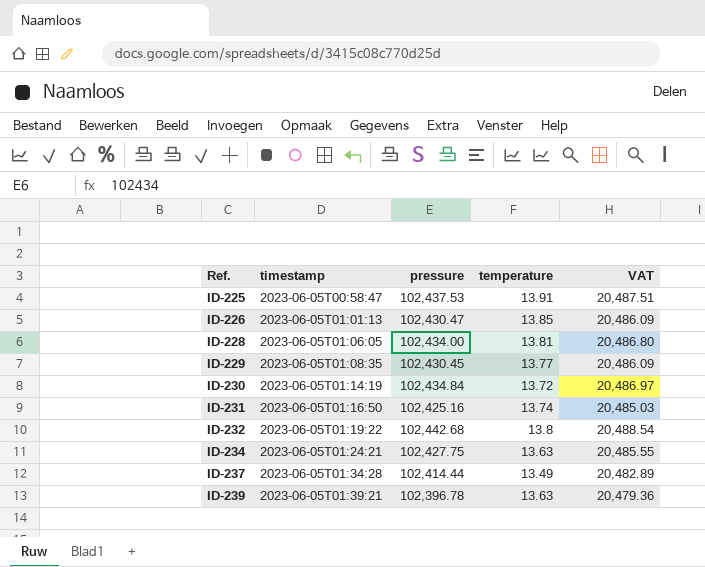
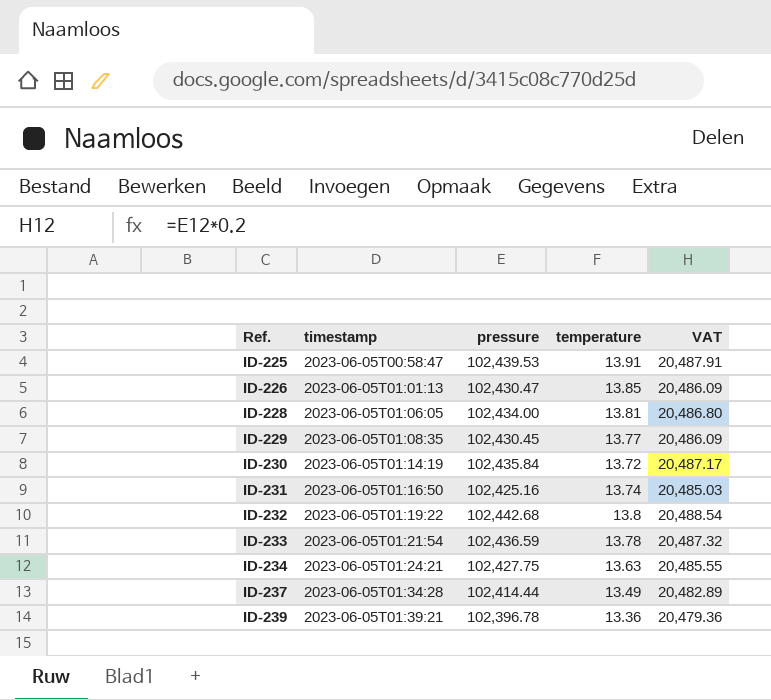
ID-225 | pressure: 102,437.53 -> 102,439.53
ID-225 | VAT: 20,487.51 -> 20,487.91
ID-230 | pressure: 102,434.84 -> 102,435.84
ID-230 | VAT: 20,486.97 -> 20,487.17
row ID-233: none -> 2023-06-05T01:21:54 | 102,436.59 | 13.78 | 20,487.32
ID-239 | temperature: 13.63 -> 13.36

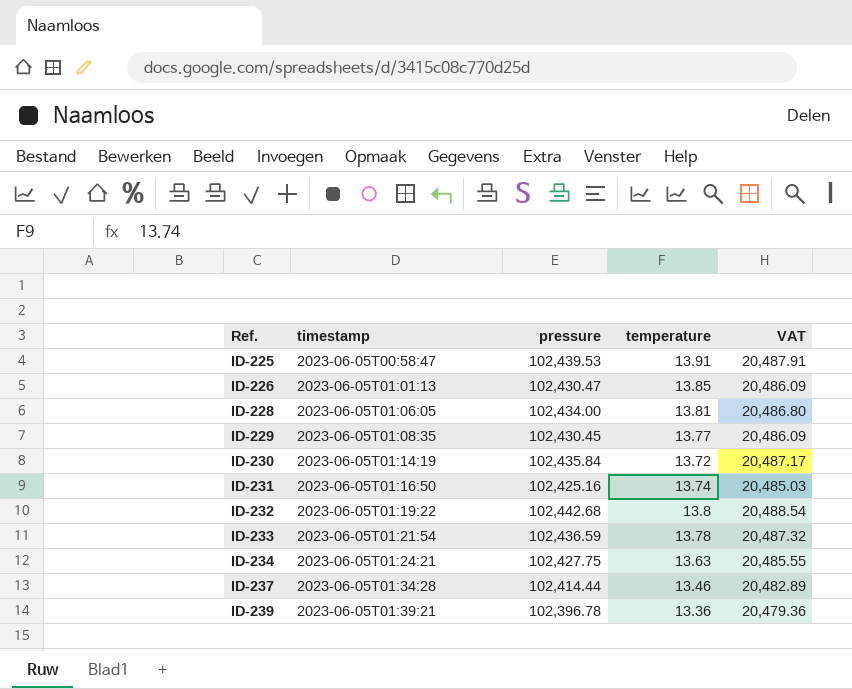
ID-237 | temperature: 13.49 -> 13.46

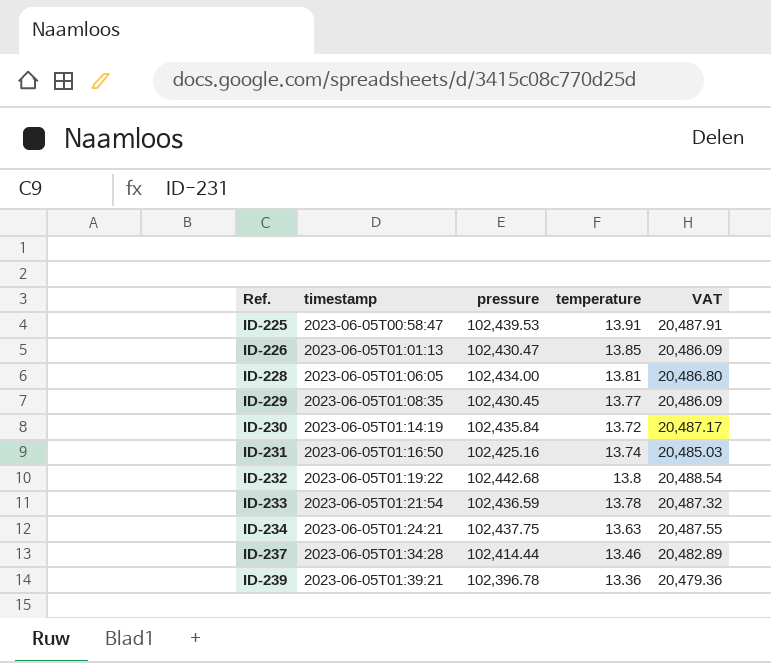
ID-234 | pressure: 102,427.75 -> 102,437.75
ID-234 | VAT: 20,485.55 -> 20,487.55

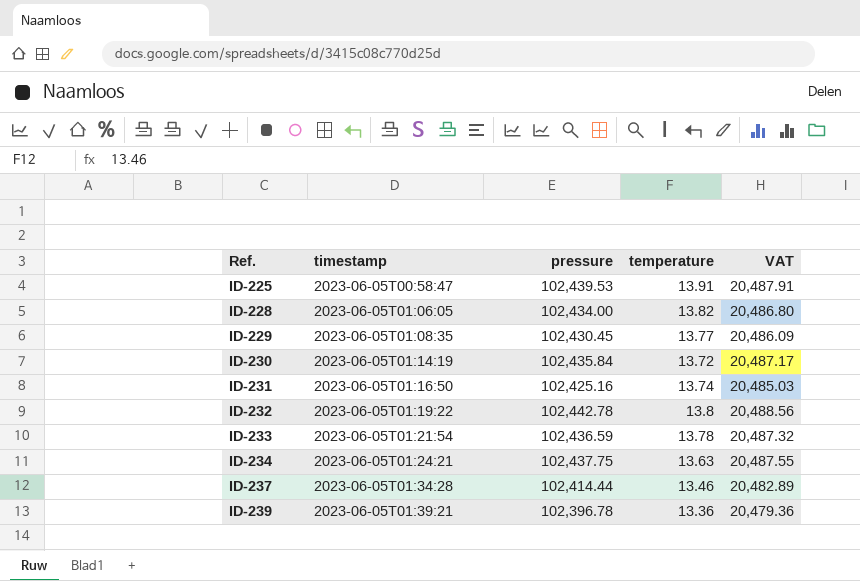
row ID-226: 2023-06-05T01:01:13 | 102,430.47 | 13.85 | 20,486.09 -> none
ID-228 | temperature: 13.81 -> 13.82
ID-232 | pressure: 102,442.68 -> 102,442.78
ID-232 | VAT: 20,488.54 -> 20,488.56

